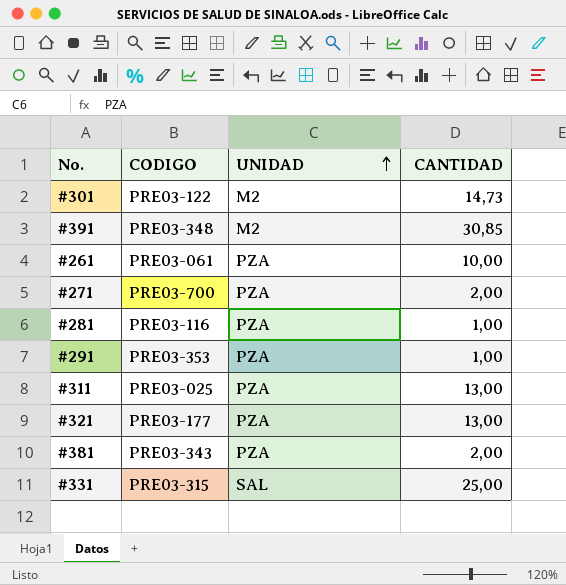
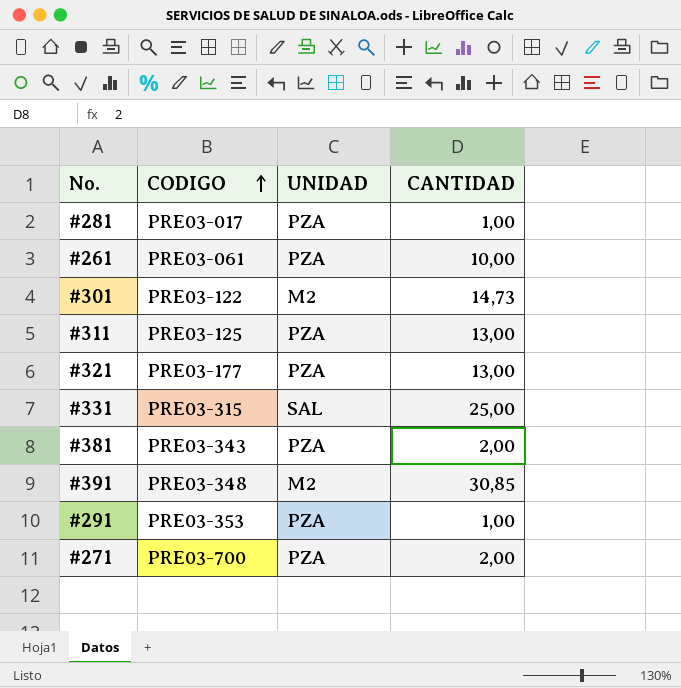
row order: UNIDAD ascending -> CODIGO ascending
#281 | CODIGO: PRE03-116 -> PRE03-017
#311 | CODIGO: PRE03-025 -> PRE03-125

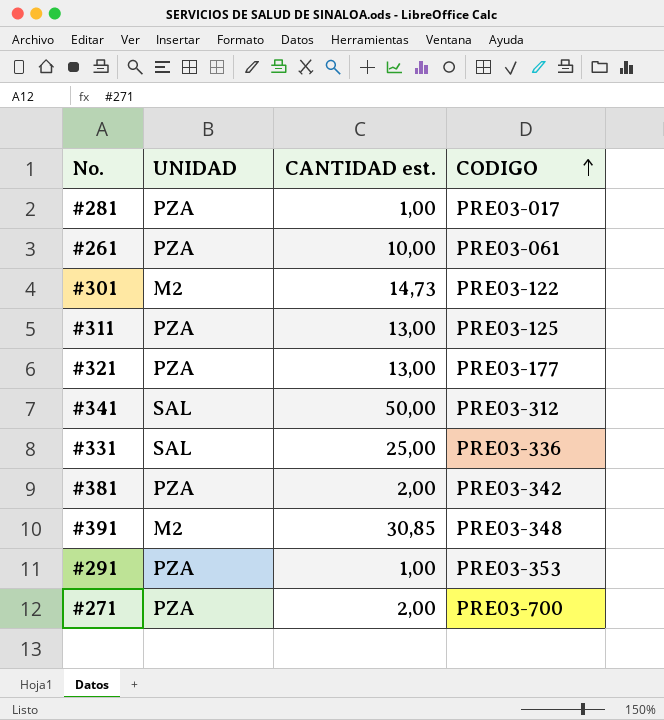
column name: CANTIDAD -> CANTIDAD est.
column CODIGO | position: 2 -> 4
row #341: none -> SAL | 50,00 | PRE03-312
#331 | CODIGO: PRE03-315 -> PRE03-336
#381 | CODIGO: PRE03-343 -> PRE03-342

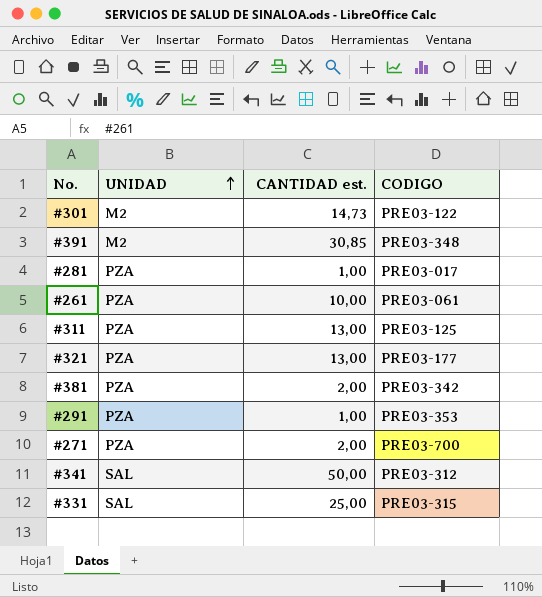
row order: CODIGO ascending -> UNIDAD ascending
#331 | CODIGO: PRE03-336 -> PRE03-315

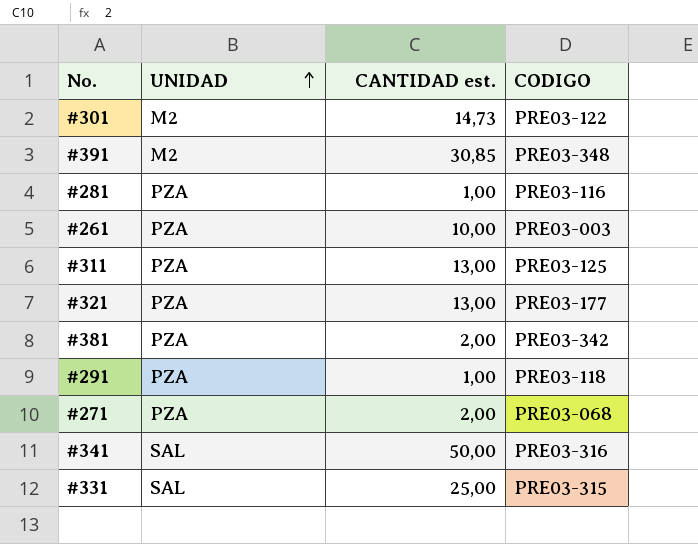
#281 | CODIGO: PRE03-017 -> PRE03-116
#261 | CODIGO: PRE03-061 -> PRE03-003
#291 | CODIGO: PRE03-353 -> PRE03-118
#271 | CODIGO: PRE03-700 -> PRE03-068
#341 | CODIGO: PRE03-312 -> PRE03-316

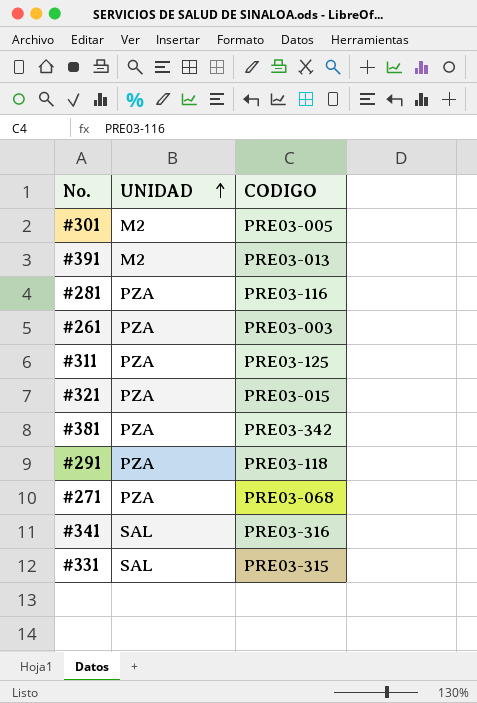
column CANTIDAD est. | position: 3 -> none
#301 | CODIGO: PRE03-122 -> PRE03-005
#391 | CODIGO: PRE03-348 -> PRE03-013
#321 | CODIGO: PRE03-177 -> PRE03-015

